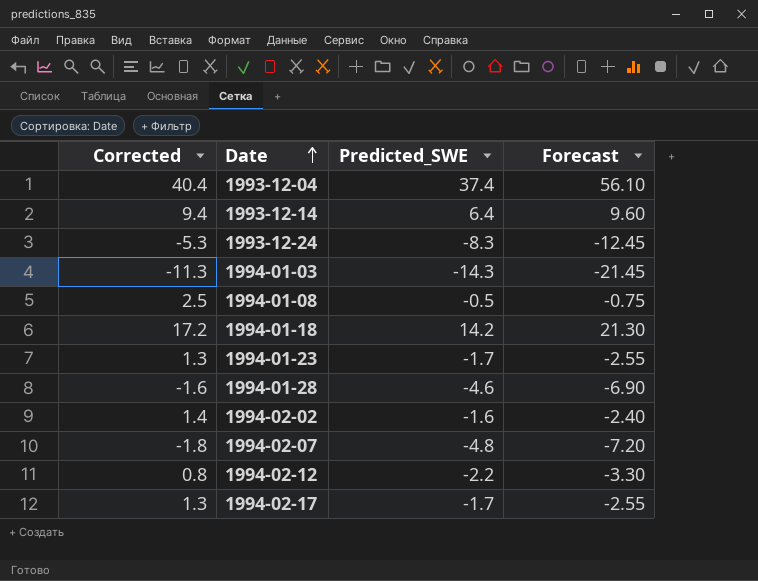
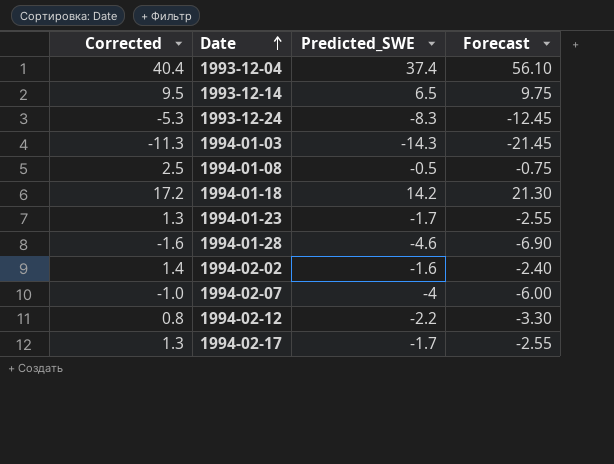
1993-12-14 | Corrected: 9.4 -> 9.5
1993-12-14 | Predicted_SWE: 6.4 -> 6.5
1993-12-14 | Forecast: 9.60 -> 9.75
1994-02-07 | Corrected: -1.8 -> -1.0
1994-02-07 | Predicted_SWE: -4.8 -> -4
1994-02-07 | Forecast: -7.20 -> -6.00

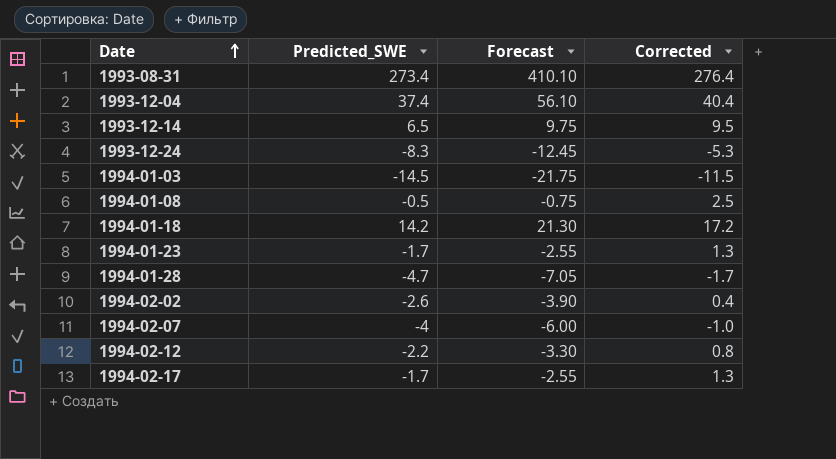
column Corrected | position: 1 -> 4
row 1993-08-31: none -> 273.4 | 410.10 | 276.4
1994-01-03 | Predicted_SWE: -14.3 -> -14.5
1994-01-03 | Forecast: -21.45 -> -21.75
1994-01-03 | Corrected: -11.3 -> -11.5
1994-01-28 | Predicted_SWE: -4.6 -> -4.7
1994-01-28 | Forecast: -6.90 -> -7.05
1994-01-28 | Corrected: -1.6 -> -1.7
1994-02-02 | Predicted_SWE: -1.6 -> -2.6
1994-02-02 | Forecast: -2.40 -> -3.90
1994-02-02 | Corrected: 1.4 -> 0.4

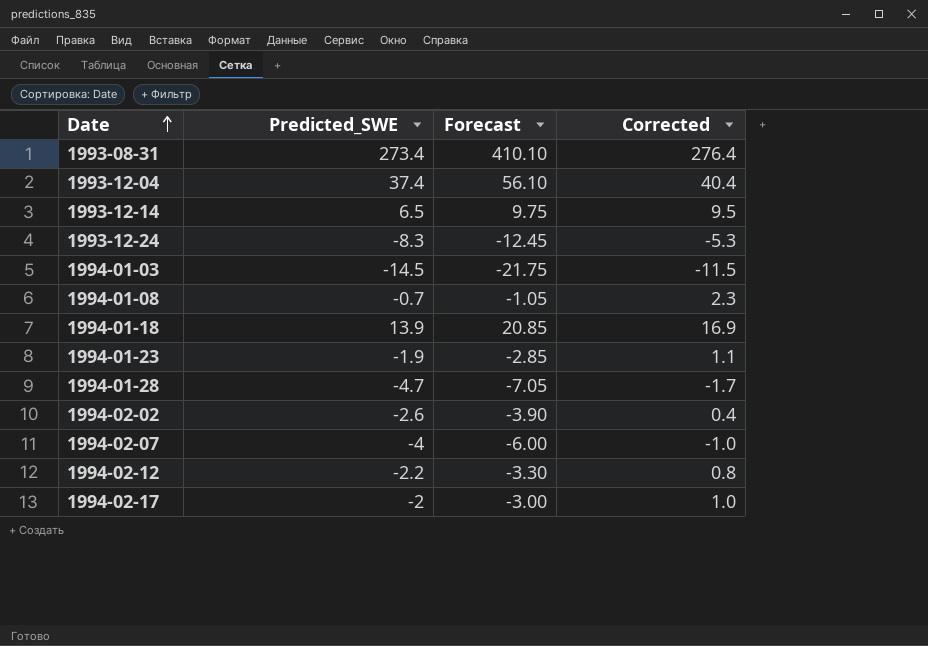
1994-01-08 | Predicted_SWE: -0.5 -> -0.7
1994-01-08 | Forecast: -0.75 -> -1.05
1994-01-08 | Corrected: 2.5 -> 2.3
1994-01-18 | Predicted_SWE: 14.2 -> 13.9
1994-01-18 | Forecast: 21.30 -> 20.85
1994-01-18 | Corrected: 17.2 -> 16.9
1994-01-23 | Predicted_SWE: -1.7 -> -1.9
1994-01-23 | Forecast: -2.55 -> -2.85
1994-01-23 | Corrected: 1.3 -> 1.1
1994-02-17 | Predicted_SWE: -1.7 -> -2
1994-02-17 | Forecast: -2.55 -> -3.00
1994-02-17 | Corrected: 1.3 -> 1.0

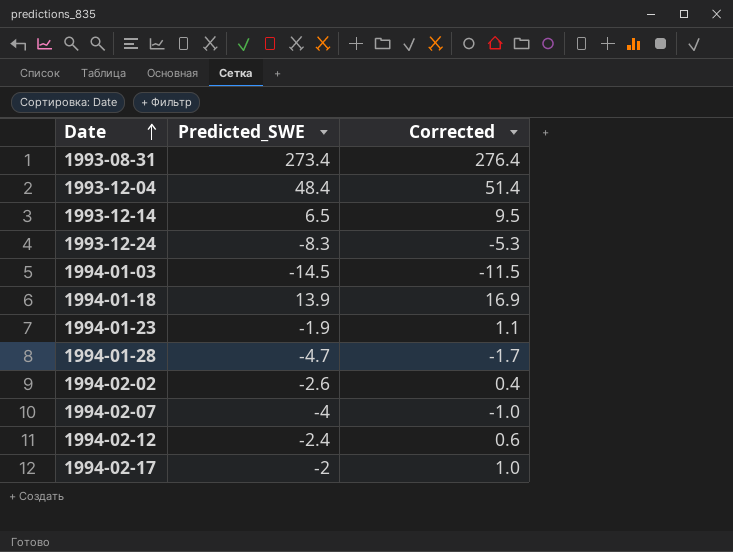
column Forecast | formula: [Predicted_SWE] * 1.5 -> none
row 1994-01-08: -0.7 | -1.05 | 2.3 -> none
1993-12-04 | Predicted_SWE: 37.4 -> 48.4
1993-12-04 | Corrected: 40.4 -> 51.4
1994-02-12 | Predicted_SWE: -2.2 -> -2.4
1994-02-12 | Corrected: 0.8 -> 0.6

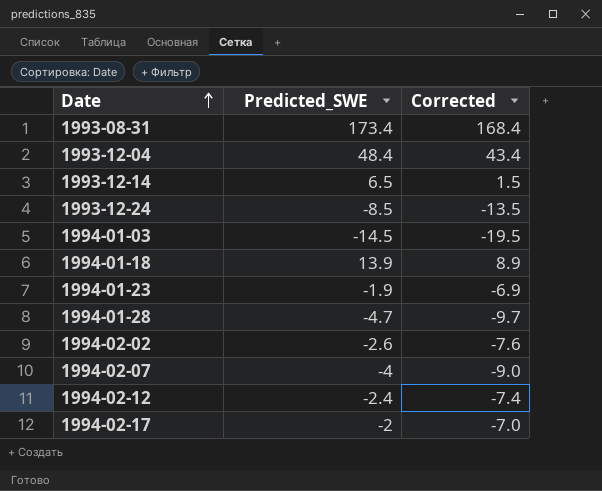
column Corrected | formula: [Predicted_SWE] + 3 -> [Predicted_SWE] - 5
1993-08-31 | Predicted_SWE: 273.4 -> 173.4
1993-12-24 | Predicted_SWE: -8.3 -> -8.5

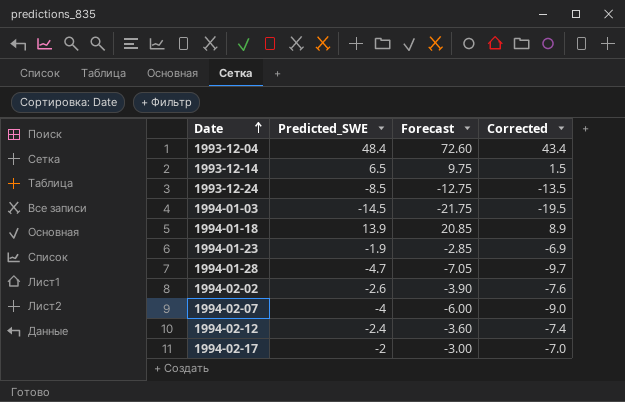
column Forecast | formula: none -> [Predicted_SWE] * 1.5
row 1993-08-31: 173.4 | 168.4 -> none

